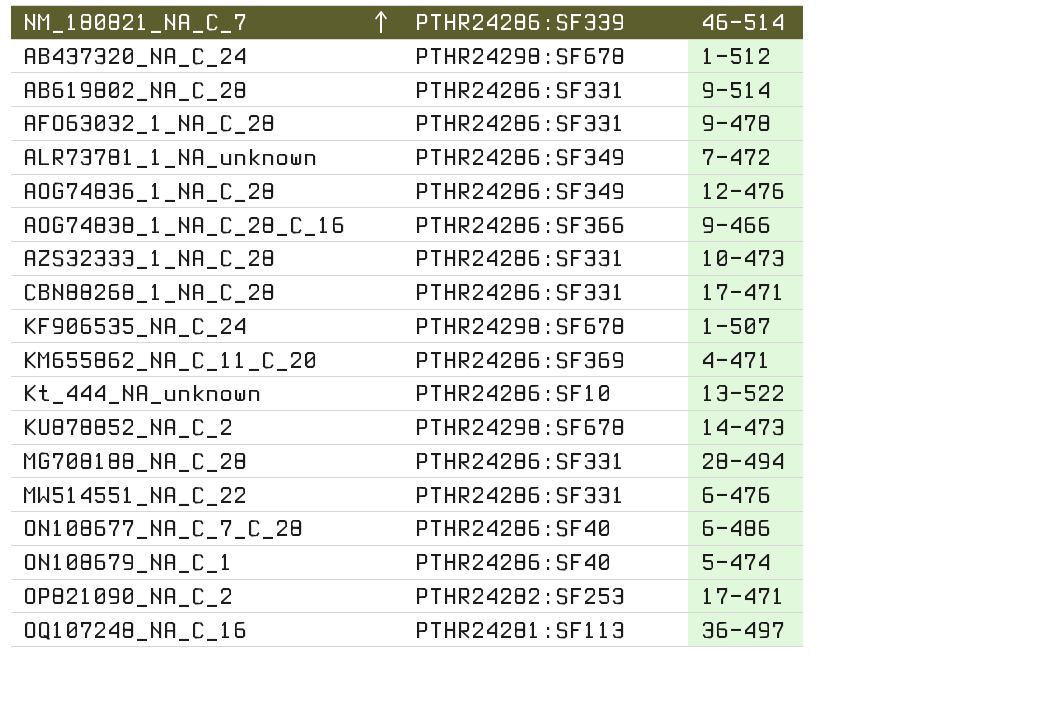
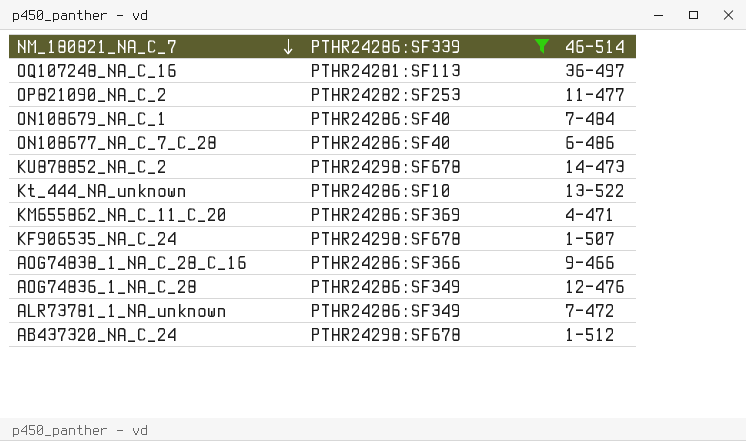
filter: none -> PTHR24286:SF339 != PTHR24286:SF331
row order: NM_180821_NA_C_7 ascending -> NM_180821_NA_C_7 descending
OP821090_NA_C_2 | 46-514: 17-471 -> 11-477
ON108679_NA_C_1 | 46-514: 5-474 -> 7-484

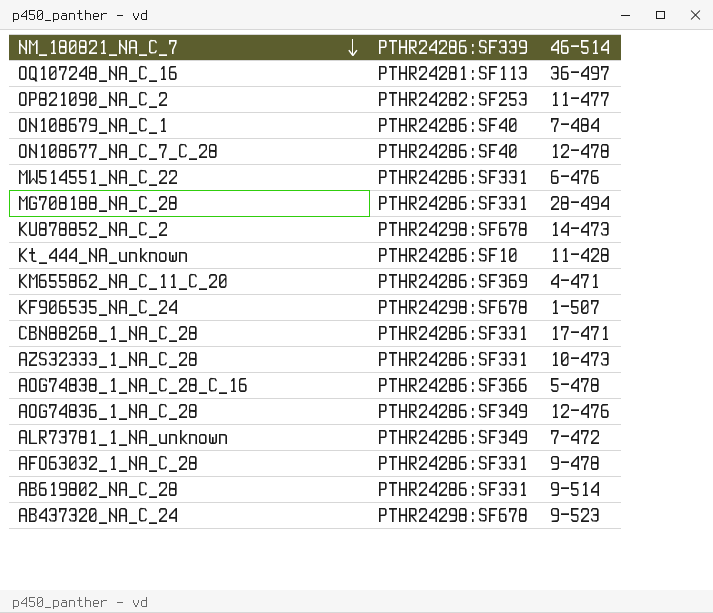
filter: PTHR24286:SF339 != PTHR24286:SF331 -> none
ON108677_NA_C_7_C_28 | 46-514: 6-486 -> 12-478
Kt_444_NA_unknown | 46-514: 13-522 -> 11-428
AOG74838_1_NA_C_28_C_16 | 46-514: 9-466 -> 5-478
AB437320_NA_C_24 | 46-514: 1-512 -> 9-523

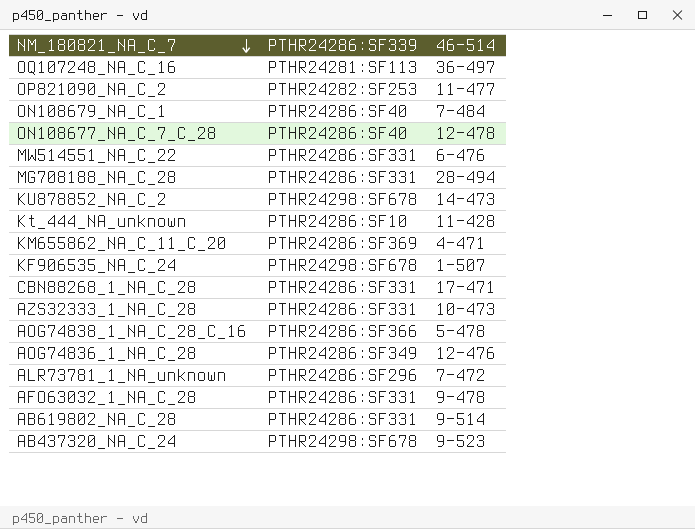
ALR73781_1_NA_unknown | PTHR24286:SF339: PTHR24286:SF349 -> PTHR24286:SF296

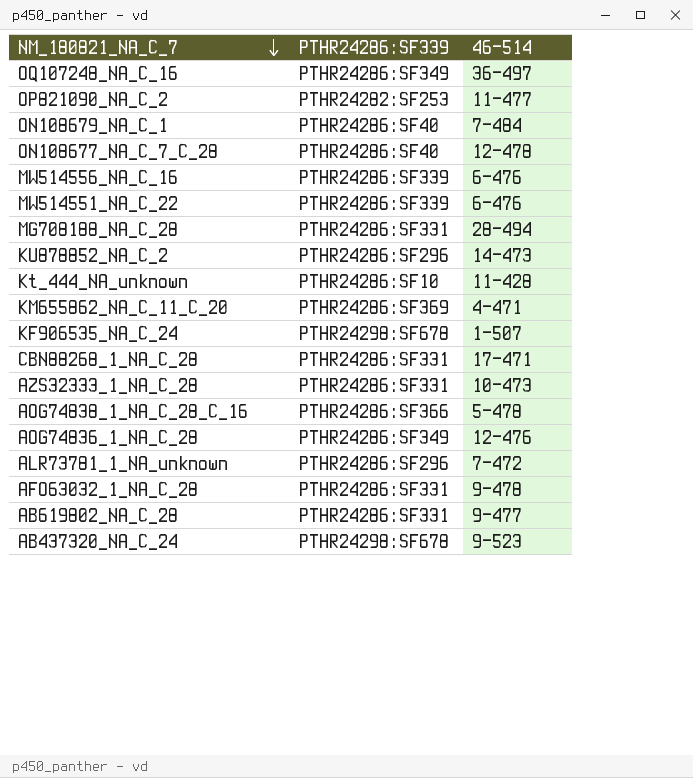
OQ107248_NA_C_16 | PTHR24286:SF339: PTHR24281:SF113 -> PTHR24286:SF349
row MW514556_NA_C_16: none -> PTHR24286:SF339 | 6-476
MW514551_NA_C_22 | PTHR24286:SF339: PTHR24286:SF331 -> PTHR24286:SF339
KU878852_NA_C_2 | PTHR24286:SF339: PTHR24298:SF678 -> PTHR24286:SF296
AB619802_NA_C_28 | 46-514: 9-514 -> 9-477

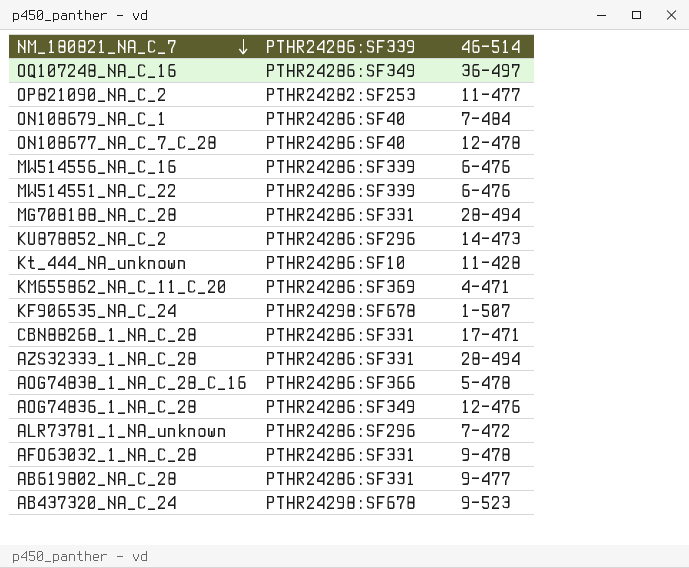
AZS32333_1_NA_C_28 | 46-514: 10-473 -> 28-494

